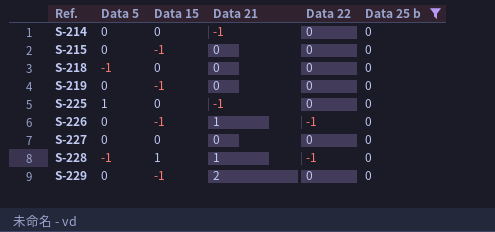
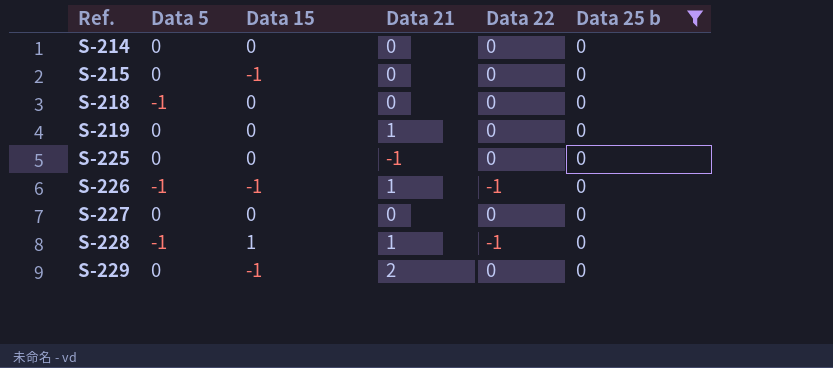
S-214 | Data 21: -1 -> 0
S-219 | Data 15: -1 -> 0
S-219 | Data 21: 0 -> 1
S-225 | Data 5: 1 -> 0
S-226 | Data 5: 0 -> -1

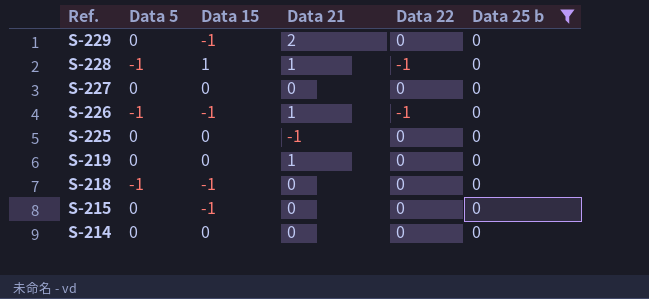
row order: Ref. ascending -> Ref. descending
S-218 | Data 15: 0 -> -1

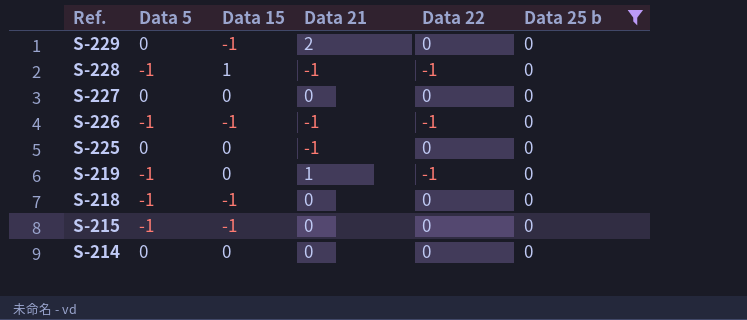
S-228 | Data 21: 1 -> -1
S-226 | Data 21: 1 -> -1
S-219 | Data 5: 0 -> -1
S-219 | Data 22: 0 -> -1
S-215 | Data 5: 0 -> -1

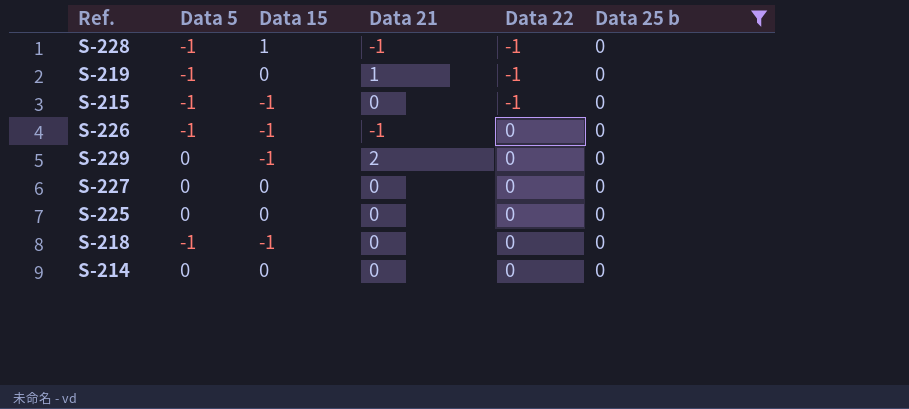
row order: Ref. descending -> Data 22 ascending
S-215 | Data 22: 0 -> -1
S-226 | Data 22: -1 -> 0
S-225 | Data 21: -1 -> 0

